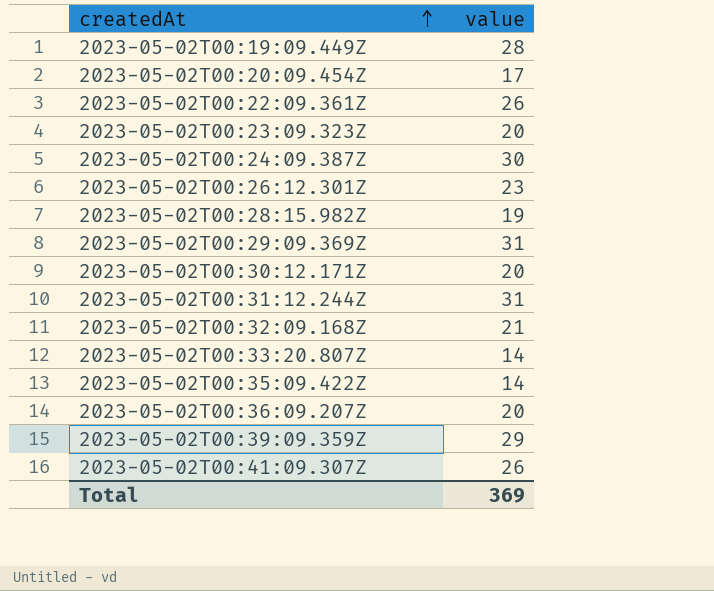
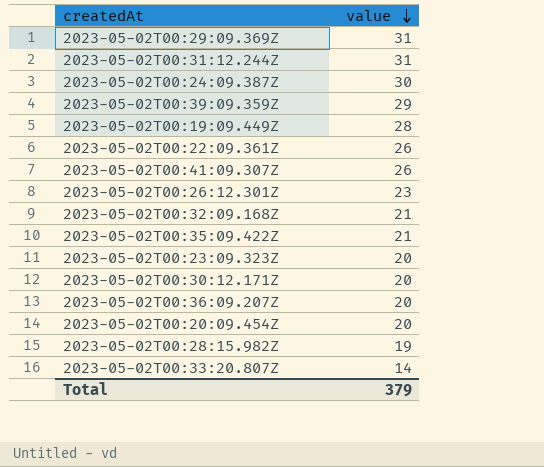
row order: createdAt ascending -> value descending
2023-05-02T00:35:09.422Z | value: 14 -> 21
2023-05-02T00:20:09.454Z | value: 17 -> 20
Total | value: 369 -> 379

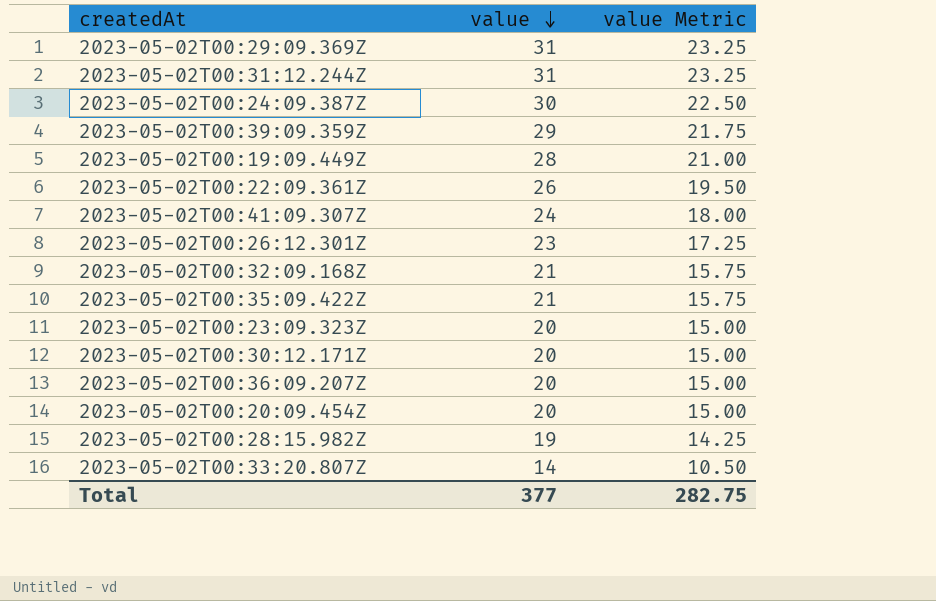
column value Metric | formula: none -> [value] * 0.75
2023-05-02T00:41:09.307Z | value: 26 -> 24
Total | value: 379 -> 377

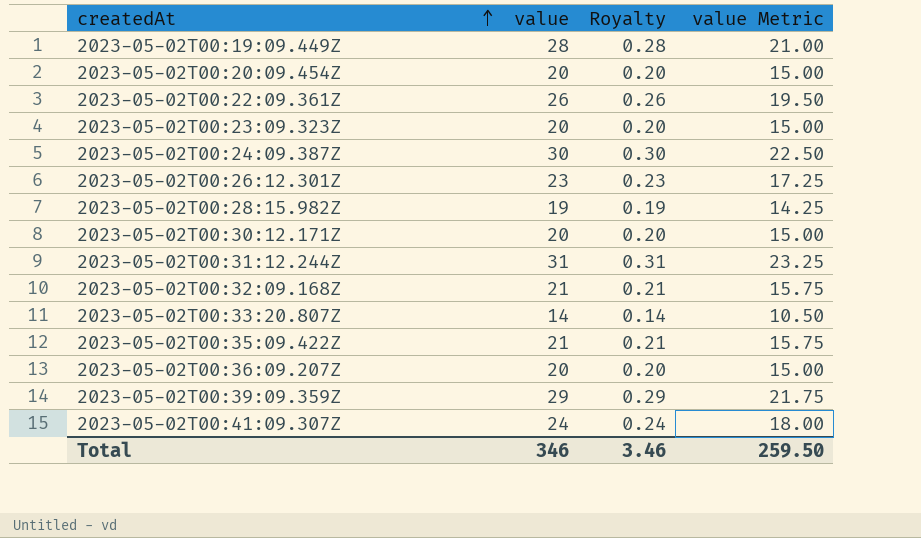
row order: value descending -> createdAt ascending
column Royalty | formula: none -> [value] * 0.01
row 2023-05-02T00:29:09.369Z: 31 | 23.25 -> none
Total | value: 377 -> 346
Total | value Metric: 282.75 -> 259.50

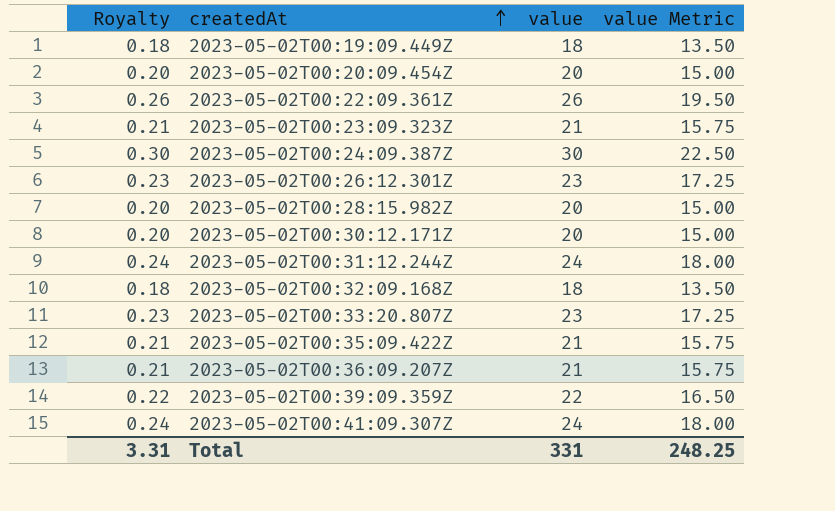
column Royalty | position: 3 -> 1
2023-05-02T00:19:09.449Z | Royalty: 0.28 -> 0.18
2023-05-02T00:19:09.449Z | value: 28 -> 18
2023-05-02T00:19:09.449Z | value Metric: 21.00 -> 13.50
2023-05-02T00:23:09.323Z | Royalty: 0.20 -> 0.21
2023-05-02T00:23:09.323Z | value: 20 -> 21
2023-05-02T00:23:09.323Z | value Metric: 15.00 -> 15.75
2023-05-02T00:28:15.982Z | Royalty: 0.19 -> 0.20
2023-05-02T00:28:15.982Z | value: 19 -> 20
2023-05-02T00:28:15.982Z | value Metric: 14.25 -> 15.00
2023-05-02T00:31:12.244Z | Royalty: 0.31 -> 0.24
2023-05-02T00:31:12.244Z | value: 31 -> 24
2023-05-02T00:31:12.244Z | value Metric: 23.25 -> 18.00
2023-05-02T00:32:09.168Z | Royalty: 0.21 -> 0.18
2023-05-02T00:32:09.168Z | value: 21 -> 18
2023-05-02T00:32:09.168Z | value Metric: 15.75 -> 13.50
2023-05-02T00:33:20.807Z | Royalty: 0.14 -> 0.23
2023-05-02T00:33:20.807Z | value: 14 -> 23
2023-05-02T00:33:20.807Z | value Metric: 10.50 -> 17.25
2023-05-02T00:36:09.207Z | Royalty: 0.20 -> 0.21
2023-05-02T00:36:09.207Z | value: 20 -> 21
2023-05-02T00:36:09.207Z | value Metric: 15.00 -> 15.75
2023-05-02T00:39:09.359Z | Royalty: 0.29 -> 0.22
2023-05-02T00:39:09.359Z | value: 29 -> 22
2023-05-02T00:39:09.359Z | value Metric: 21.75 -> 16.50
Total | Royalty: 3.46 -> 3.31
Total | value: 346 -> 331
Total | value Metric: 259.50 -> 248.25

